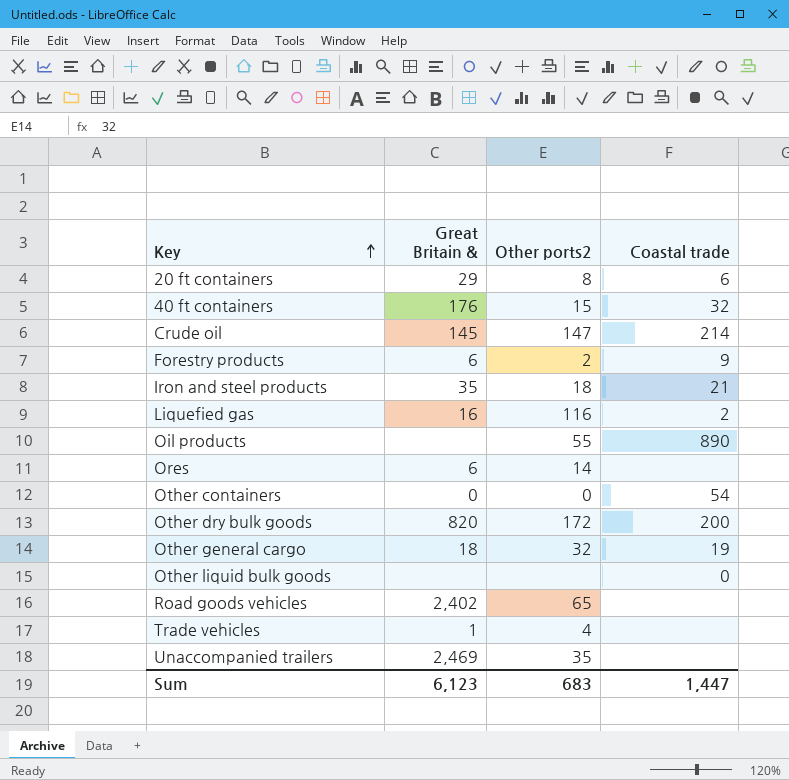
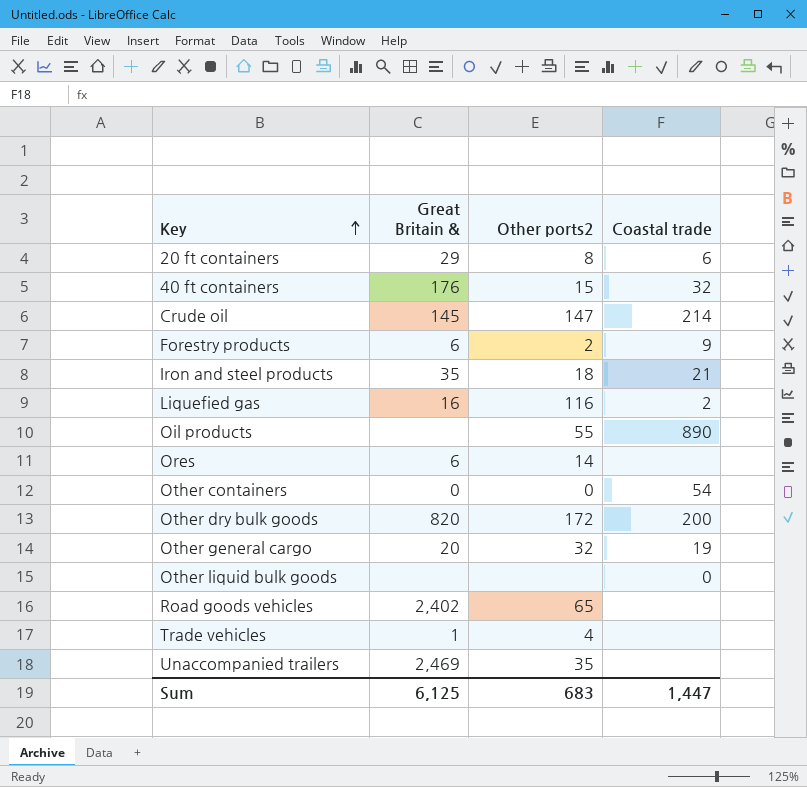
Other general cargo | Great Britain &: 18 -> 20
Sum | Great Britain &: 6,123 -> 6,125

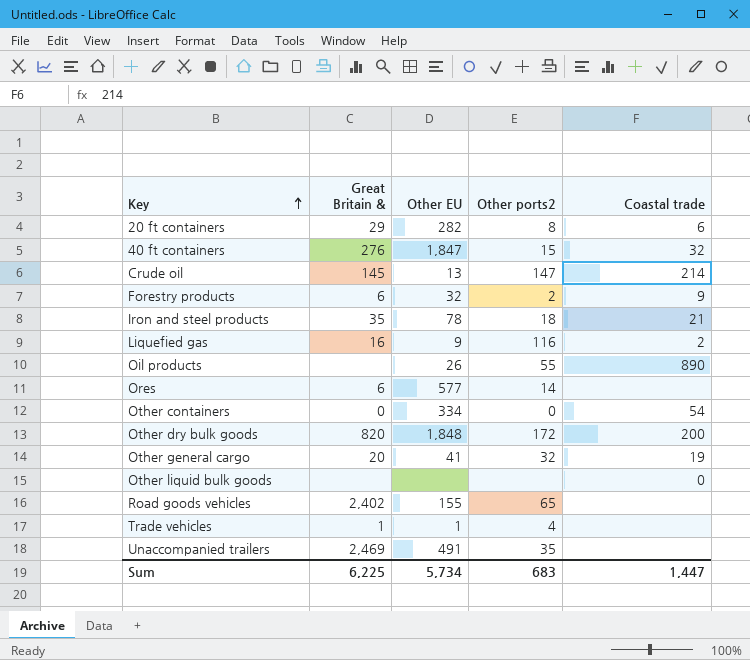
column Other EU | position: none -> 3
40 ft containers | Great Britain &: 176 -> 276
Sum | Great Britain &: 6,125 -> 6,225

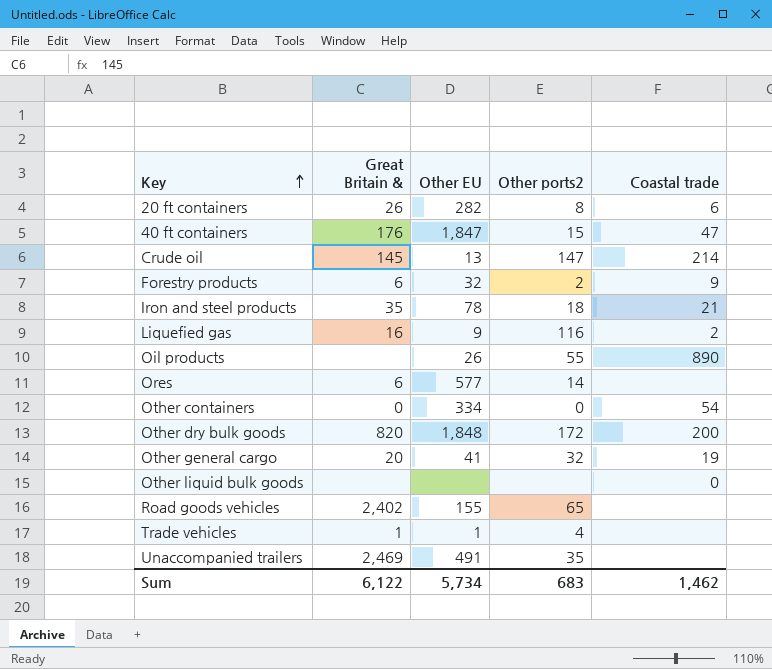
20 ft containers | Great Britain &: 29 -> 26
40 ft containers | Great Britain &: 276 -> 176
40 ft containers | Coastal trade: 32 -> 47
Sum | Great Britain &: 6,225 -> 6,122
Sum | Coastal trade: 1,447 -> 1,462

